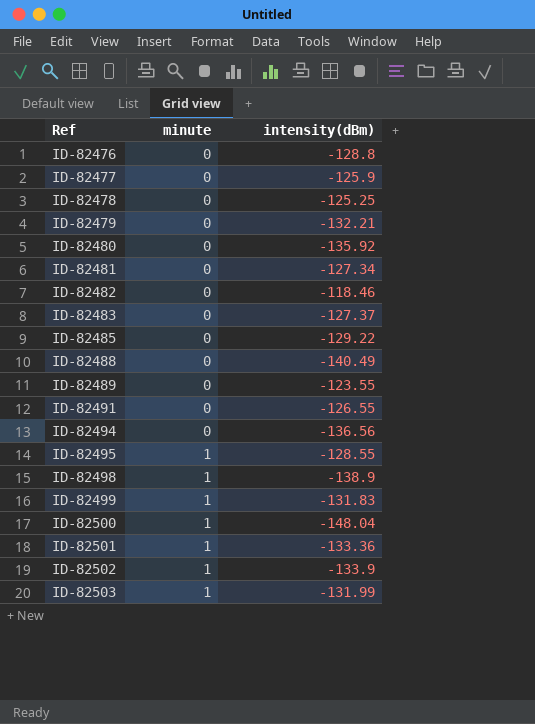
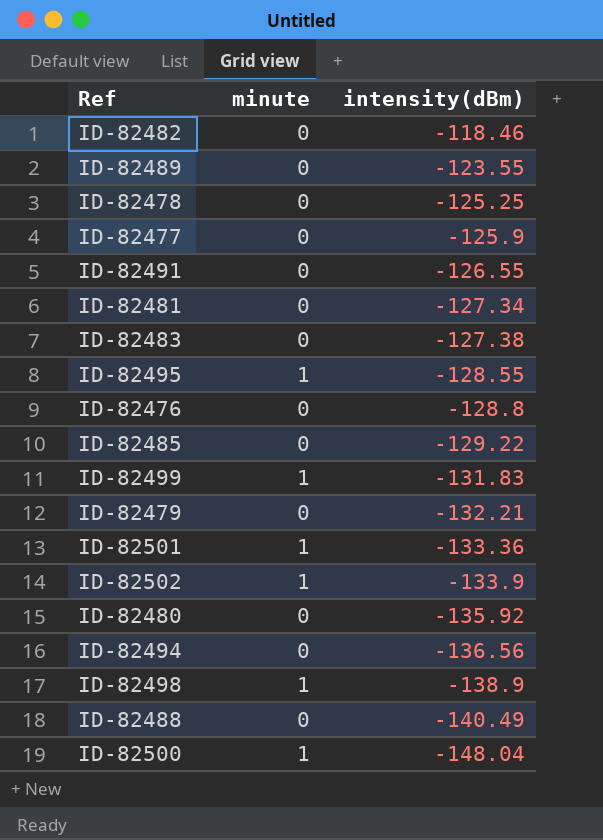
row order: Ref ascending -> intensity(dBm) descending
row ID-82503: 1 | -131.99 -> none
ID-82483 | intensity(dBm): -127.37 -> -127.38

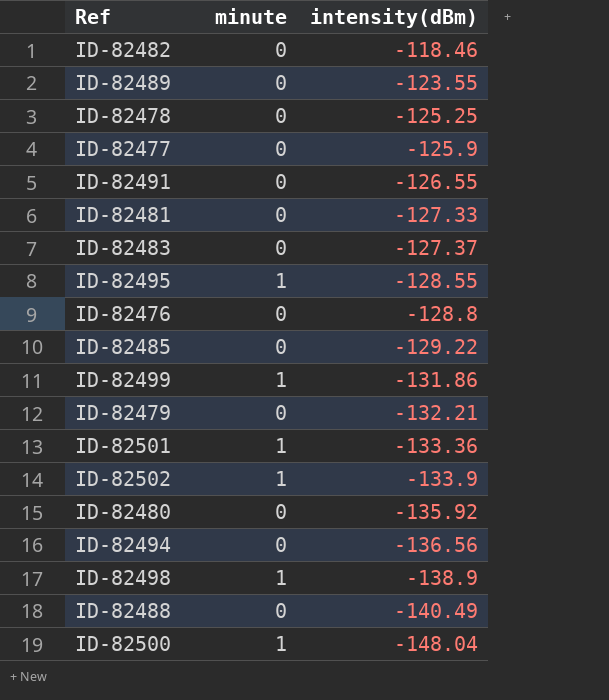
ID-82481 | intensity(dBm): -127.34 -> -127.33
ID-82483 | intensity(dBm): -127.38 -> -127.37
ID-82499 | intensity(dBm): -131.83 -> -131.86

